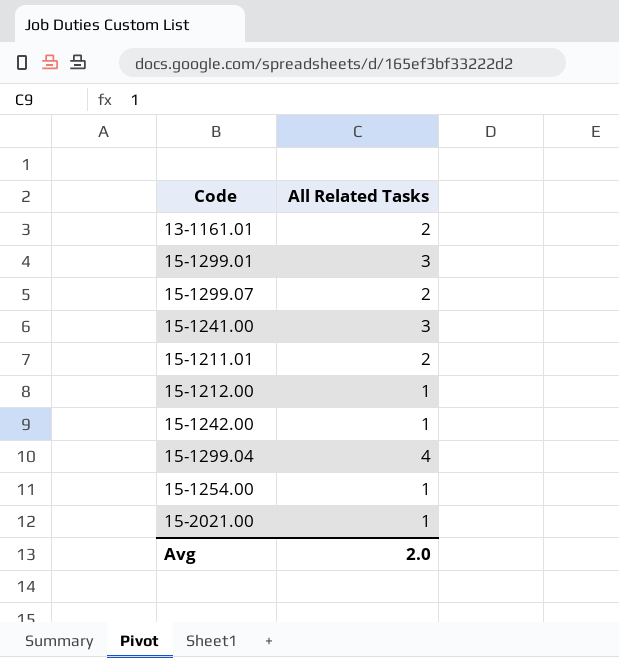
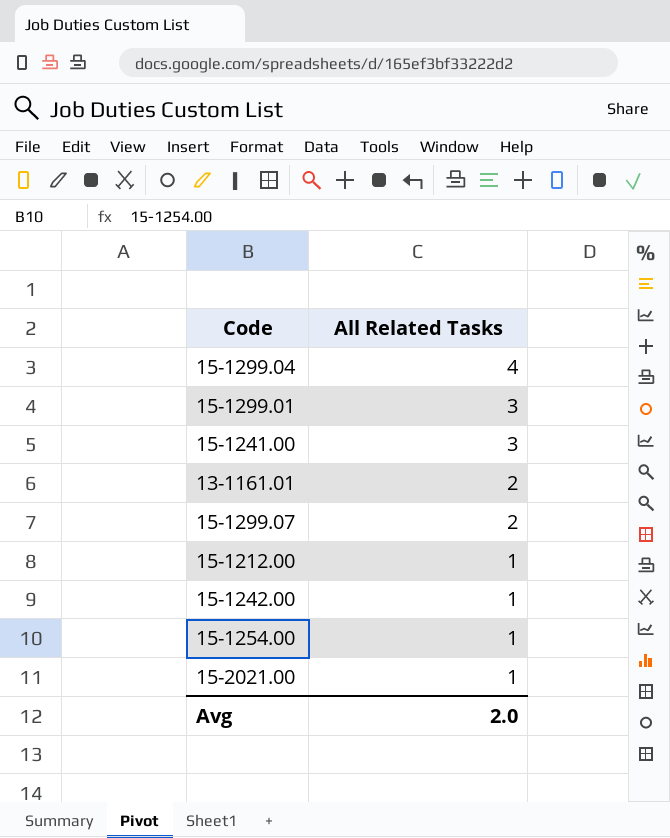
row order: none -> All Related Tasks descending
row 15-1211.01: 2 -> none

